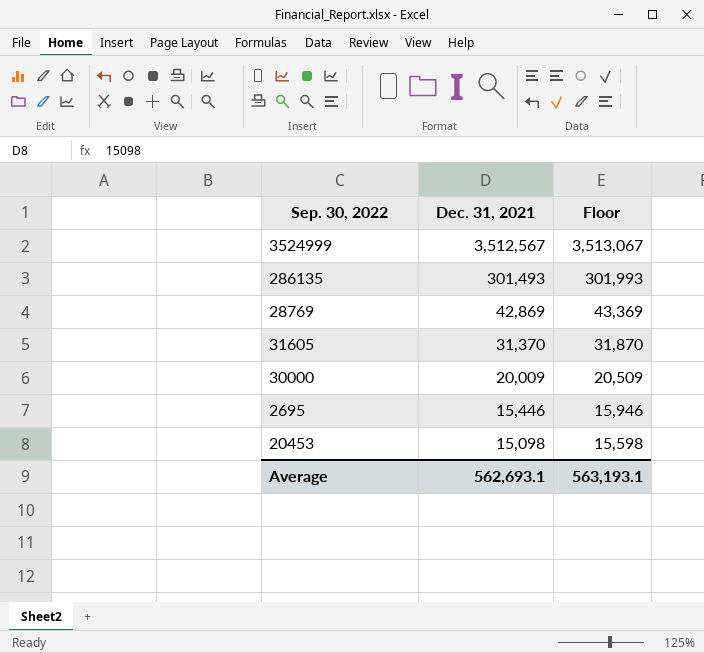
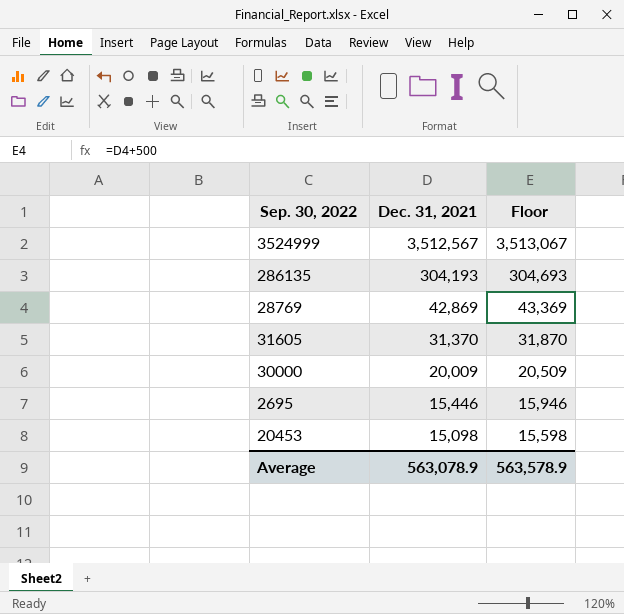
286135 | Dec. 31, 2021: 301,493 -> 304,193
286135 | Floor: 301,993 -> 304,693
Average | Dec. 31, 2021: 562,693.1 -> 563,078.9
Average | Floor: 563,193.1 -> 563,578.9

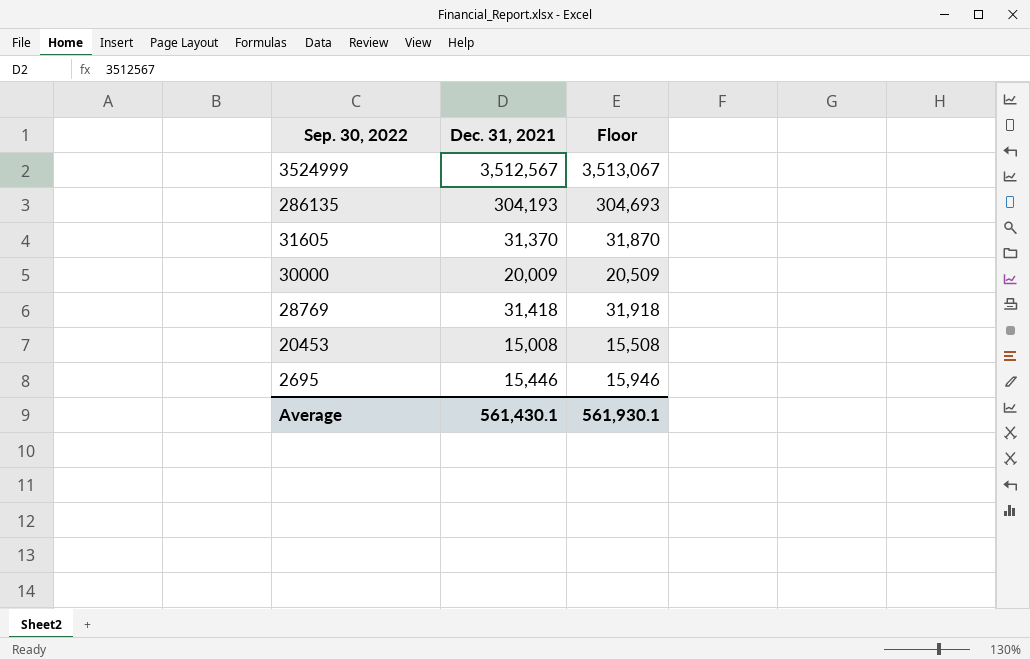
row order: Dec. 31, 2021 descending -> Sep. 30, 2022 descending
28769 | Dec. 31, 2021: 42,869 -> 31,418
28769 | Floor: 43,369 -> 31,918
20453 | Dec. 31, 2021: 15,098 -> 15,008
20453 | Floor: 15,598 -> 15,508
Average | Dec. 31, 2021: 563,078.9 -> 561,430.1
Average | Floor: 563,578.9 -> 561,930.1

